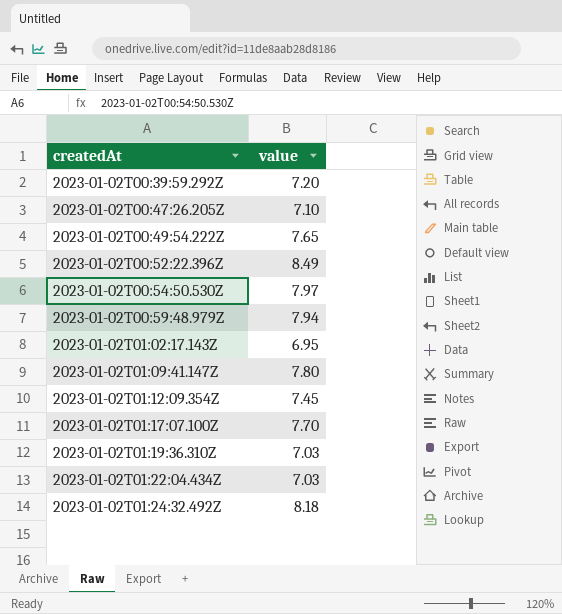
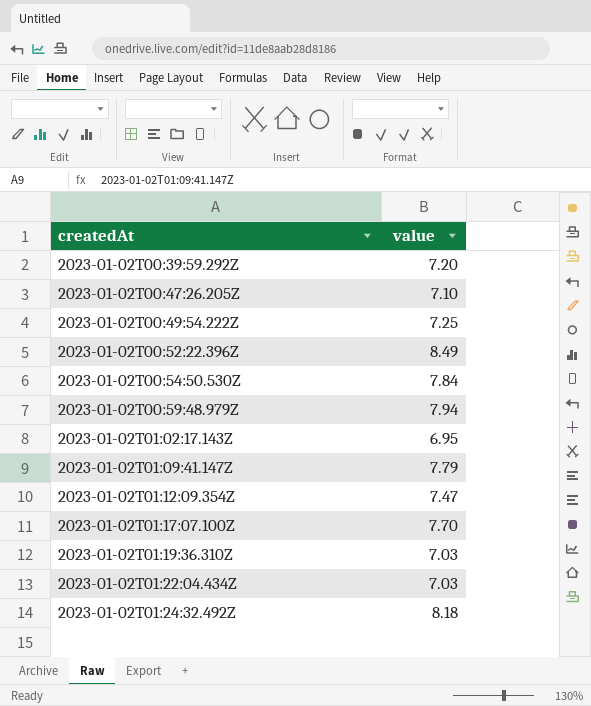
2023-01-02T00:49:54.222Z | value: 7.65 -> 7.25
2023-01-02T00:54:50.530Z | value: 7.97 -> 7.84
2023-01-02T01:09:41.147Z | value: 7.80 -> 7.79
2023-01-02T01:12:09.354Z | value: 7.45 -> 7.47

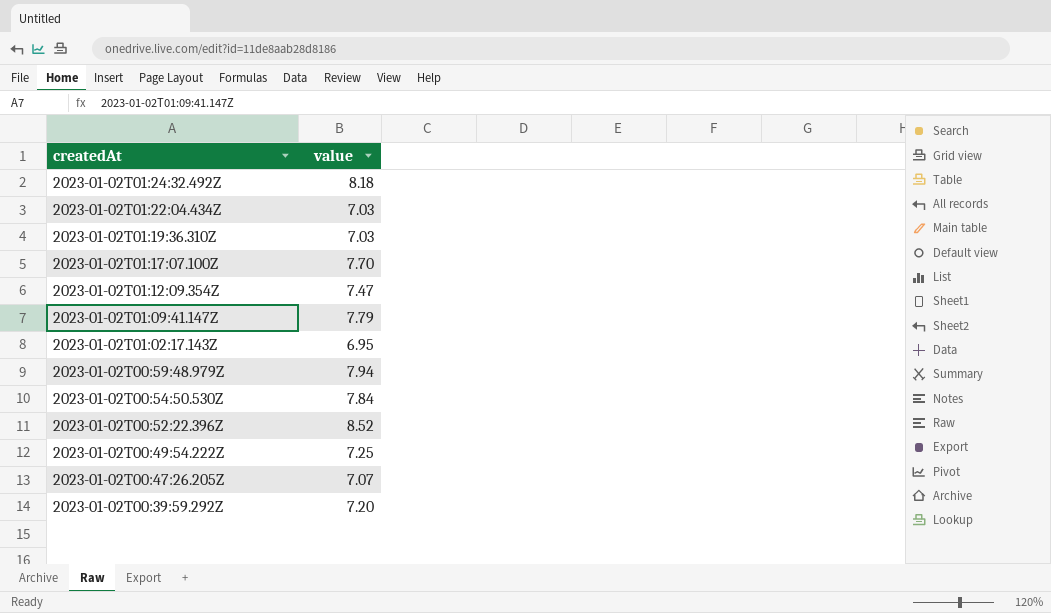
row order: createdAt ascending -> createdAt descending
2023-01-02T00:52:22.396Z | value: 8.49 -> 8.52
2023-01-02T00:47:26.205Z | value: 7.10 -> 7.07

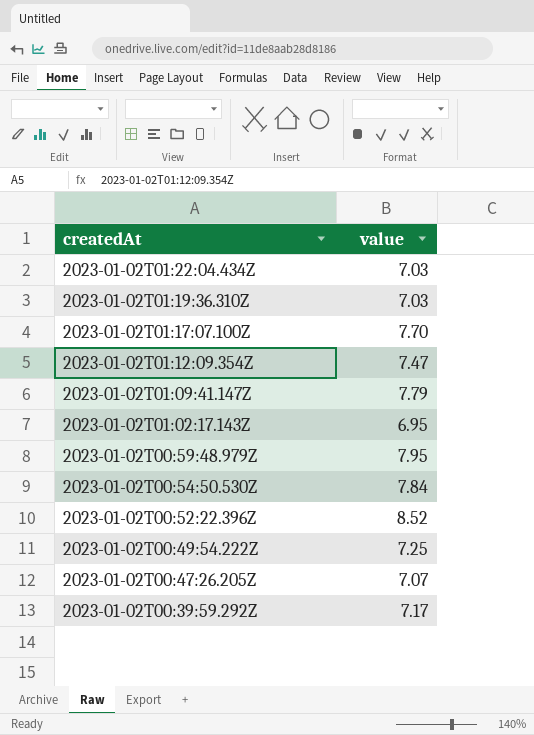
row 2023-01-02T01:24:32.492Z: 8.18 -> none
2023-01-02T00:59:48.979Z | value: 7.94 -> 7.95
2023-01-02T00:39:59.292Z | value: 7.20 -> 7.17

